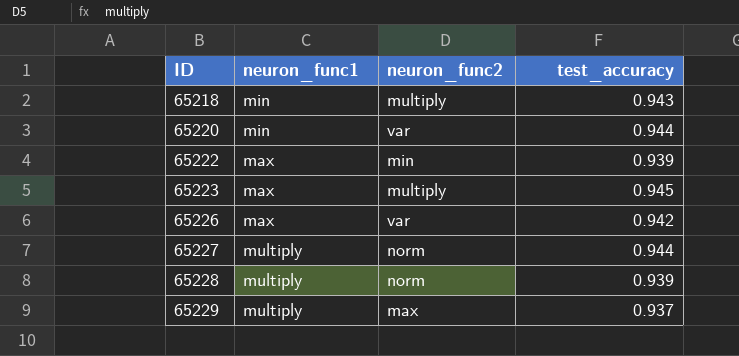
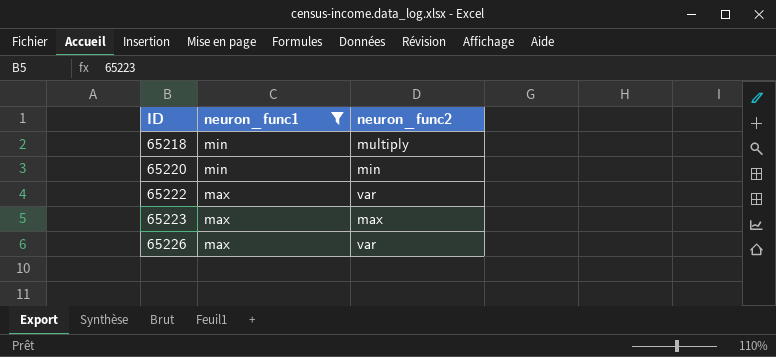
filter: none -> neuron_func1 != multiply
column test_accuracy | position: 4 -> none
65220 | neuron_func2: var -> min
65222 | neuron_func2: min -> var
65223 | neuron_func2: multiply -> max

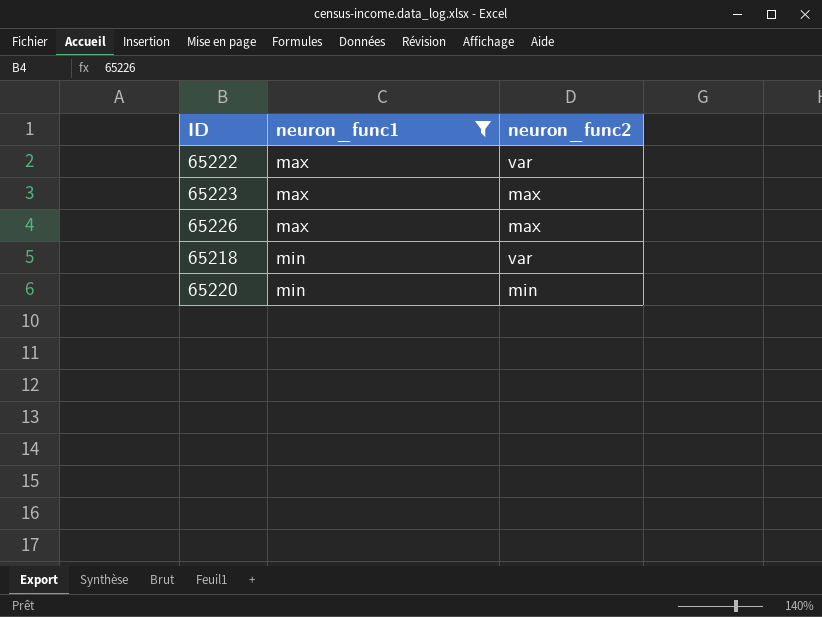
row order: ID ascending -> neuron_func1 ascending
65226 | neuron_func2: var -> max
65218 | neuron_func2: multiply -> var

